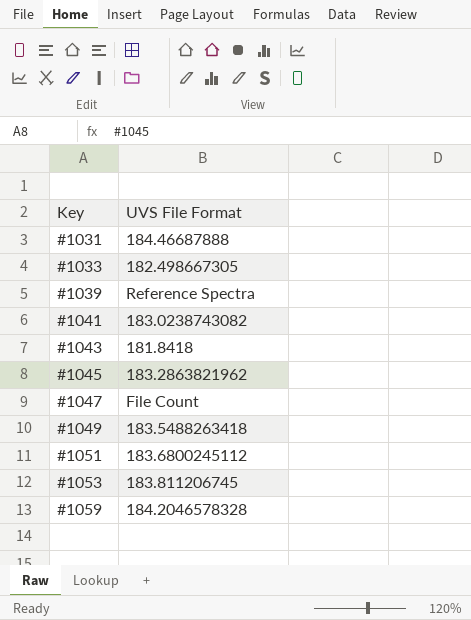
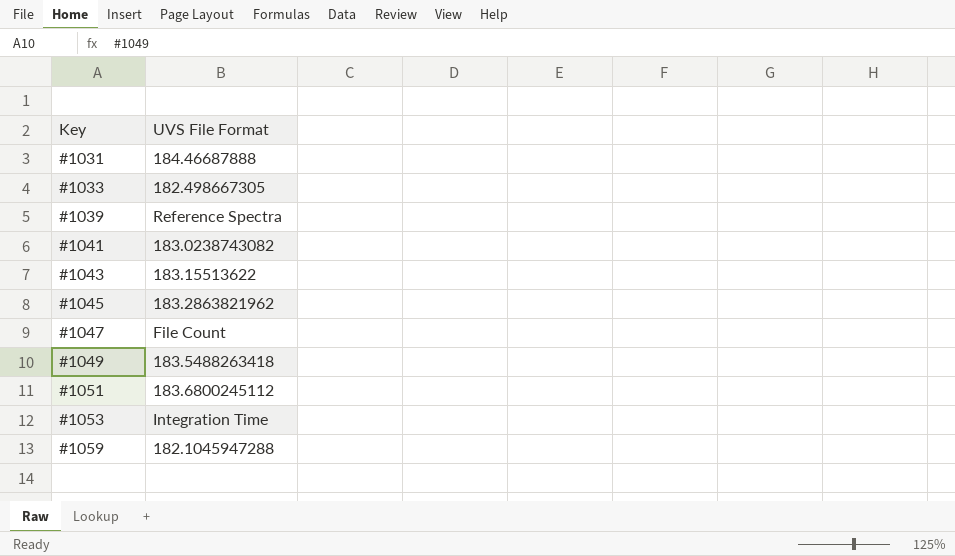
#1043 | UVS File Format: 181.8418 -> 183.15513622
#1053 | UVS File Format: 183.811206745 -> Integration Time
#1059 | UVS File Format: 184.2046578328 -> 182.1045947288

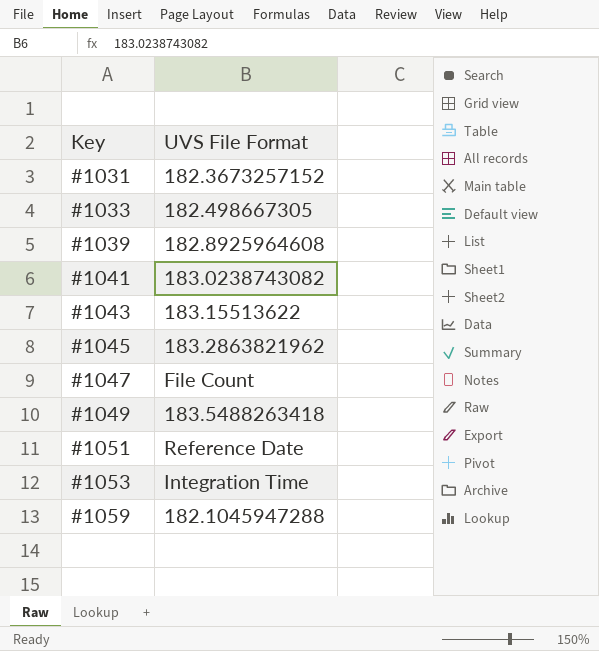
#1031 | UVS File Format: 184.46687888 -> 182.3673257152
#1039 | UVS File Format: Reference Spectra -> 182.8925964608
#1051 | UVS File Format: 183.6800245112 -> Reference Date

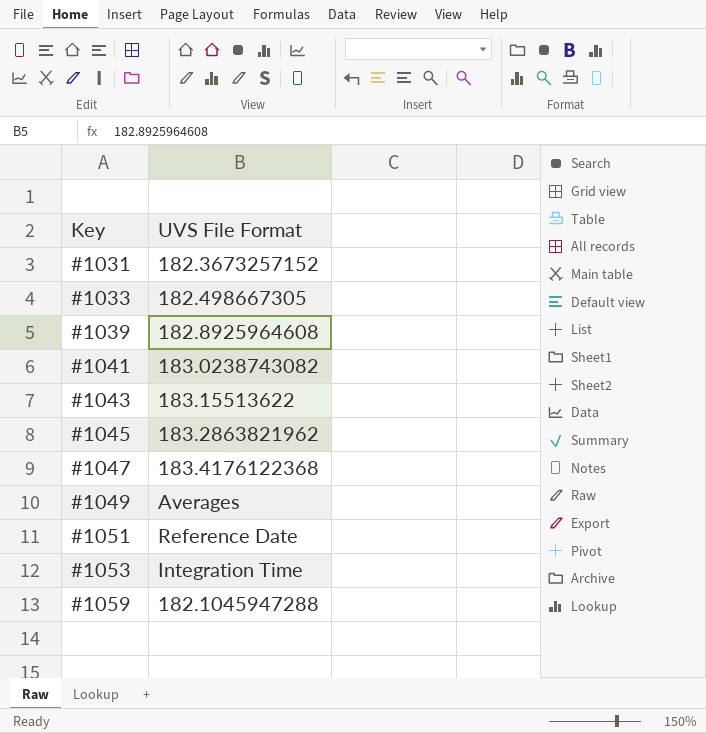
#1047 | UVS File Format: File Count -> 183.4176122368
#1049 | UVS File Format: 183.5488263418 -> Averages

